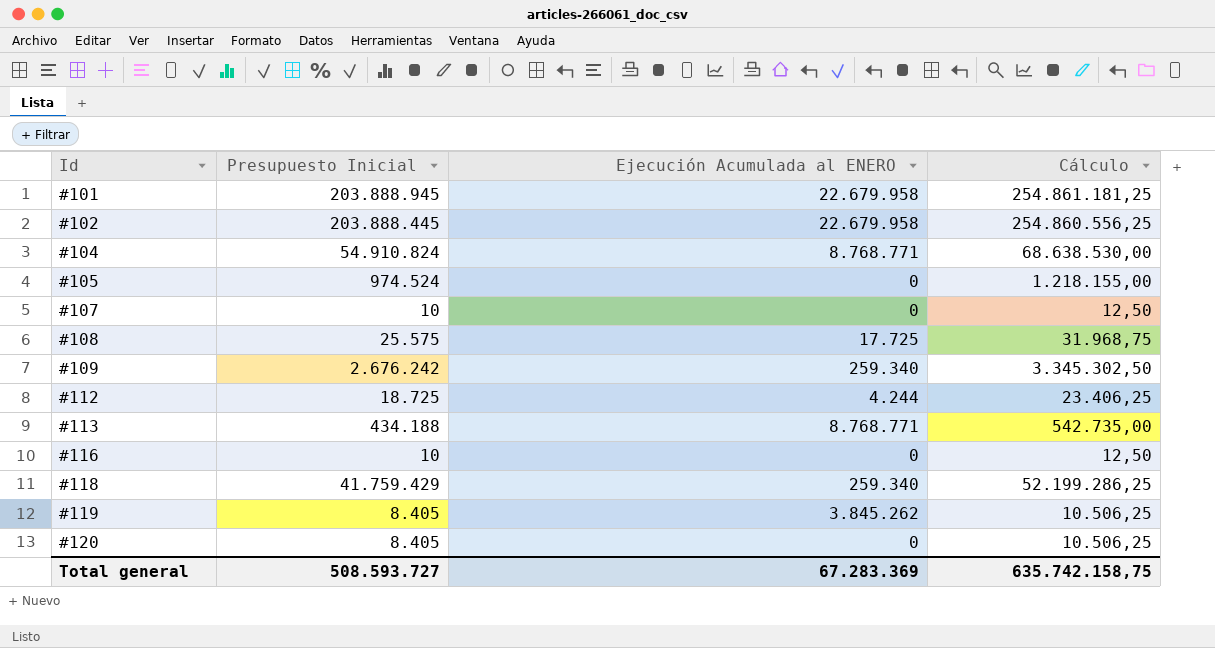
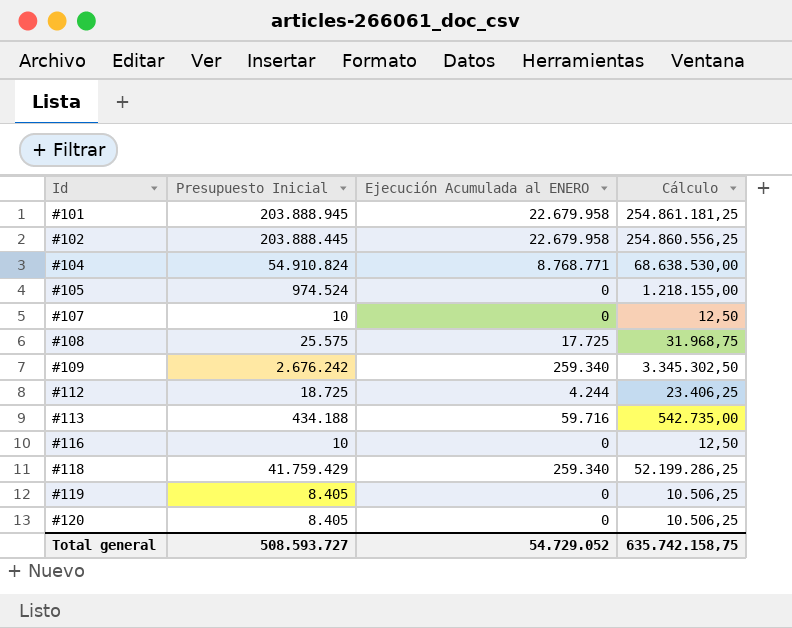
#113 | Ejecución Acumulada al ENERO: 8.768.771 -> 59.716
#119 | Ejecución Acumulada al ENERO: 3.845.262 -> 0
Total general | Ejecución Acumulada al ENERO: 67.283.369 -> 54.729.052

